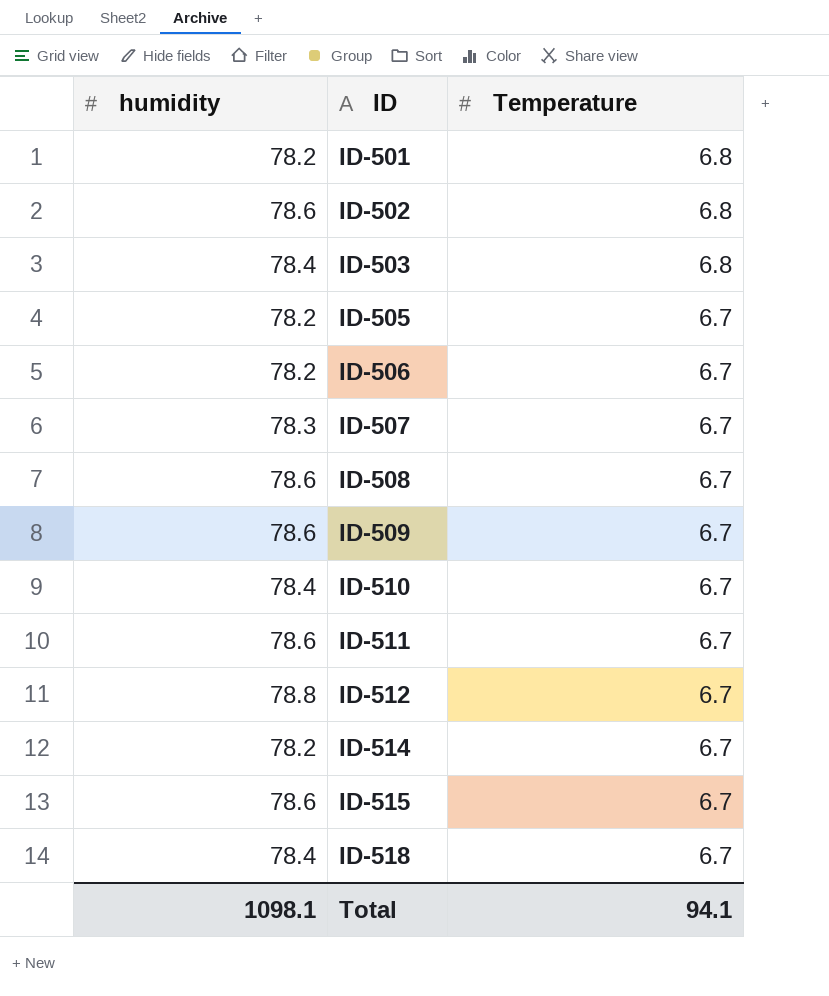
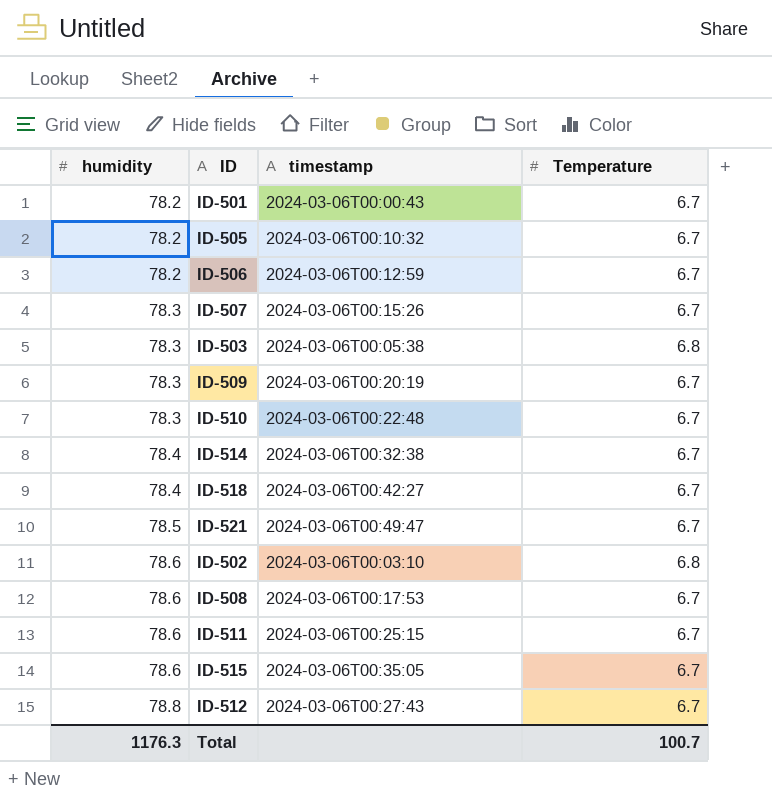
row order: ID ascending -> humidity ascending
column timestamp | position: none -> 3
ID-501 | Temperature: 6.8 -> 6.7
ID-503 | humidity: 78.4 -> 78.3
ID-509 | humidity: 78.6 -> 78.3
ID-510 | humidity: 78.4 -> 78.3
ID-514 | humidity: 78.2 -> 78.4
row ID-521: none -> 78.5 | 2024-03-06T00:49:47 | 6.7
Total | humidity: 1098.1 -> 1176.3
Total | Temperature: 94.1 -> 100.7

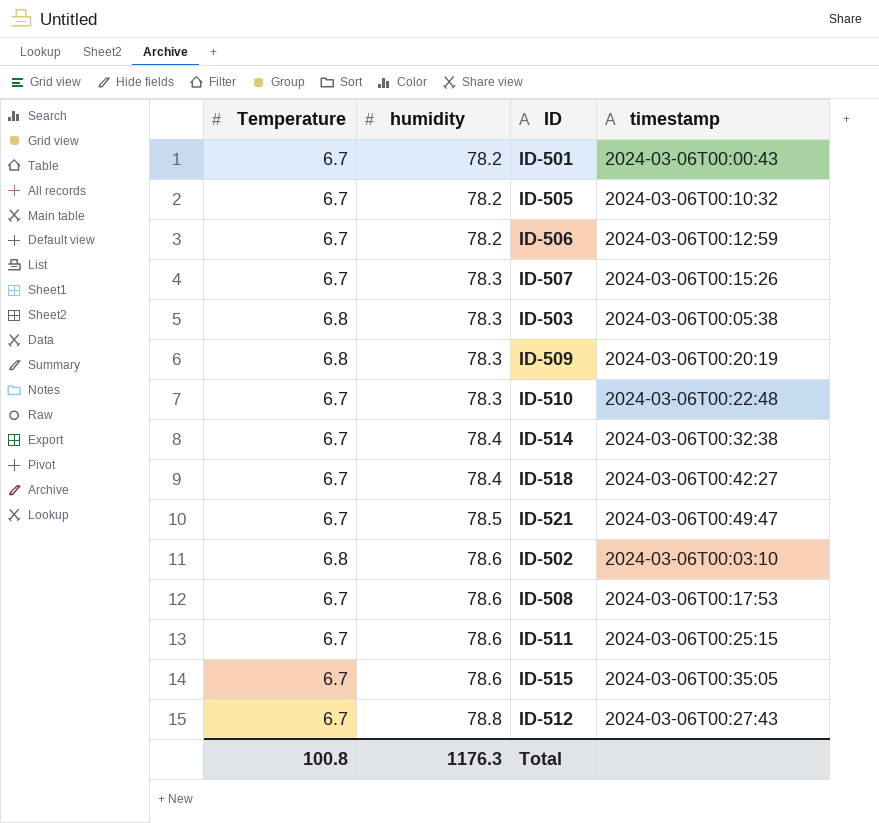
column Temperature | position: 4 -> 1
ID-509 | Temperature: 6.7 -> 6.8
Total | Temperature: 100.7 -> 100.8

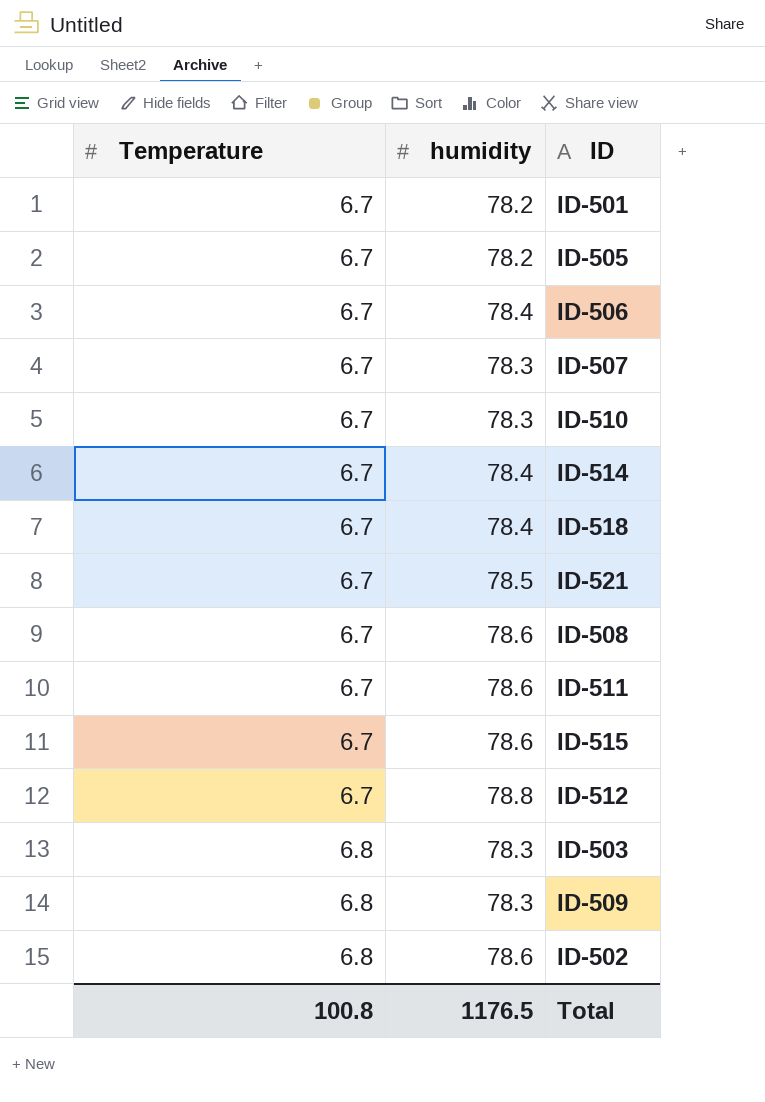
row order: humidity ascending -> Temperature ascending
column timestamp | position: 4 -> none
ID-506 | humidity: 78.2 -> 78.4
Total | humidity: 1176.3 -> 1176.5

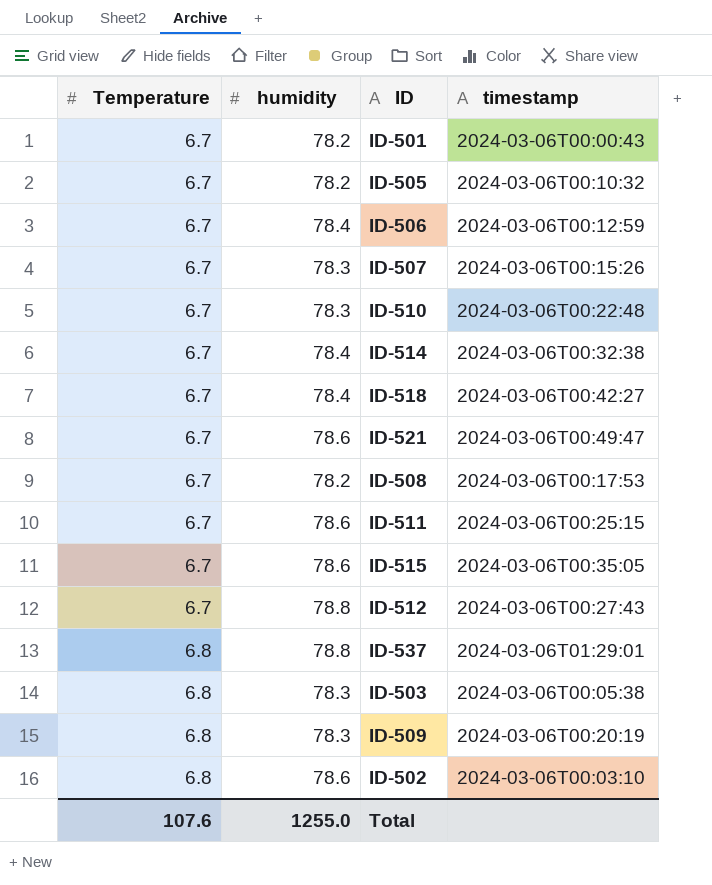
column timestamp | position: none -> 4
ID-521 | humidity: 78.5 -> 78.6
ID-508 | humidity: 78.6 -> 78.2
row ID-537: none -> 6.8 | 78.8 | 2024-03-06T01:29:01
Total | Temperature: 100.8 -> 107.6
Total | humidity: 1176.5 -> 1255.0

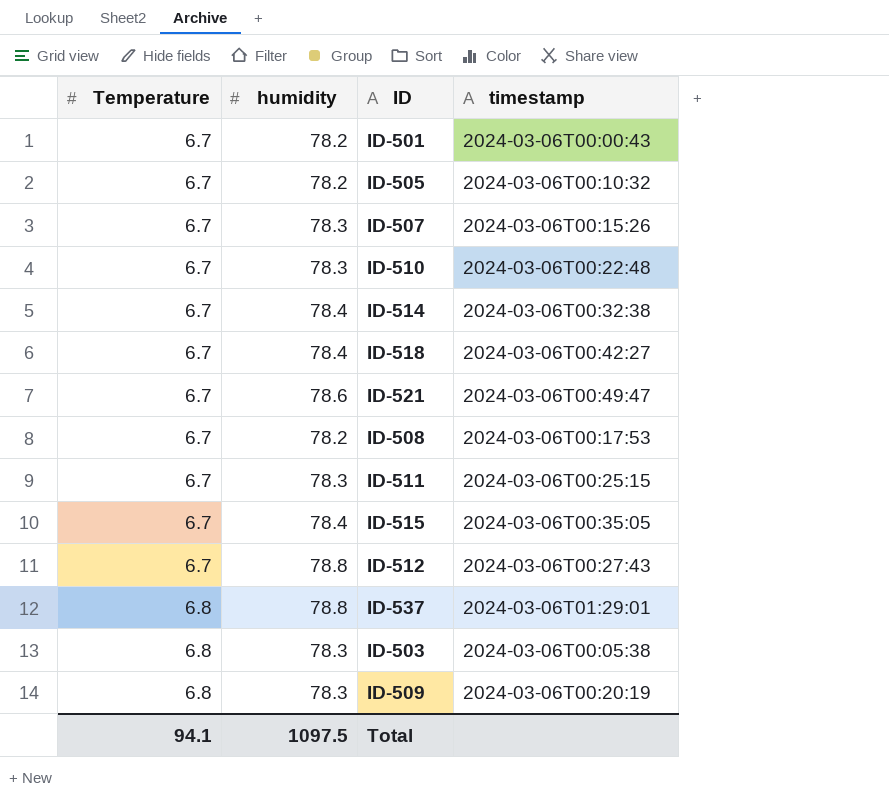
row ID-506: 6.7 | 78.4 | 2024-03-06T00:12:59 -> none
row ID-502: 6.8 | 78.6 | 2024-03-06T00:03:10 -> none
ID-511 | humidity: 78.6 -> 78.3
ID-515 | humidity: 78.6 -> 78.4
Total | Temperature: 107.6 -> 94.1
Total | humidity: 1255.0 -> 1097.5

